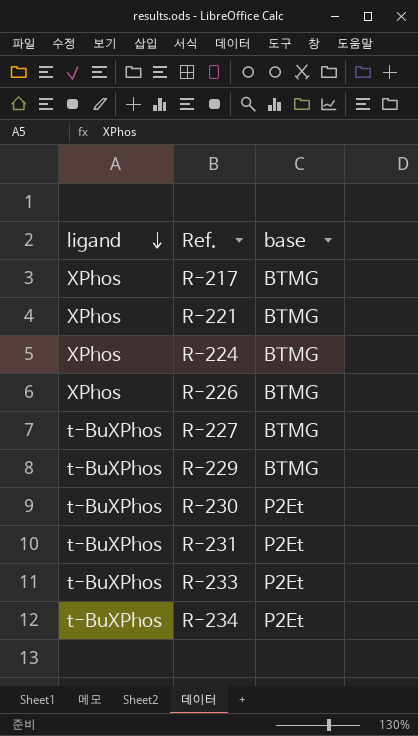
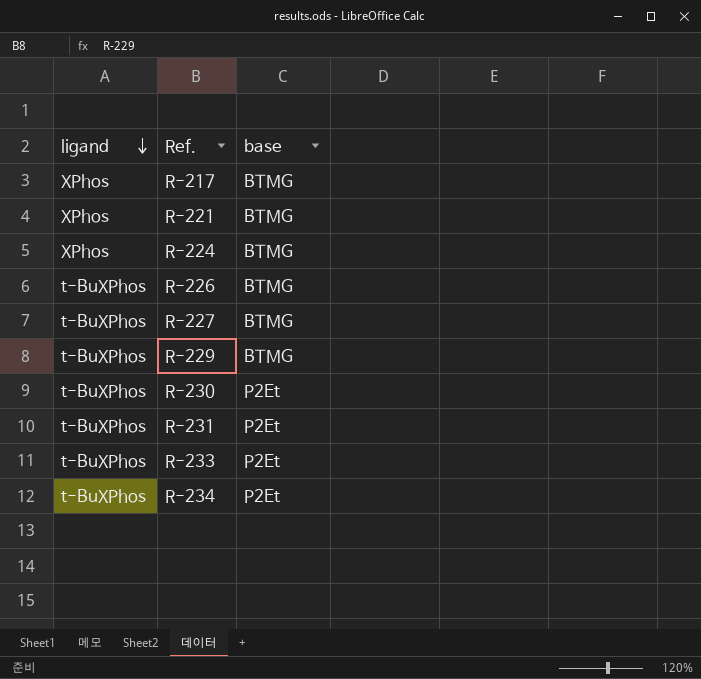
R-226 | ligand: XPhos -> t-BuXPhos

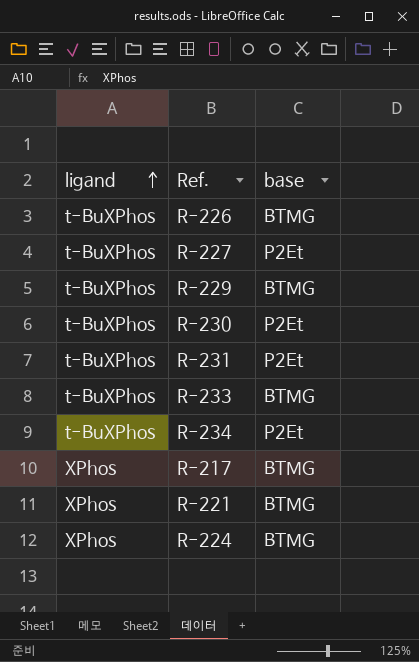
row order: ligand descending -> ligand ascending
R-227 | base: BTMG -> P2Et
R-233 | base: P2Et -> BTMG

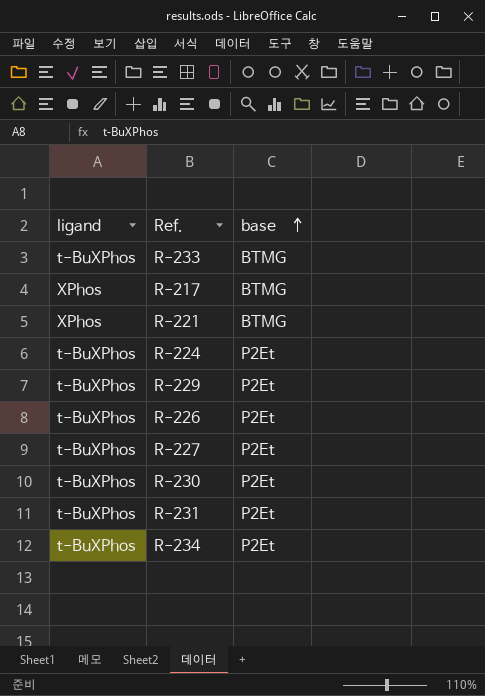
row order: ligand ascending -> base ascending
R-224 | ligand: XPhos -> t-BuXPhos
R-224 | base: BTMG -> P2Et
R-229 | base: BTMG -> P2Et
R-226 | base: BTMG -> P2Et

